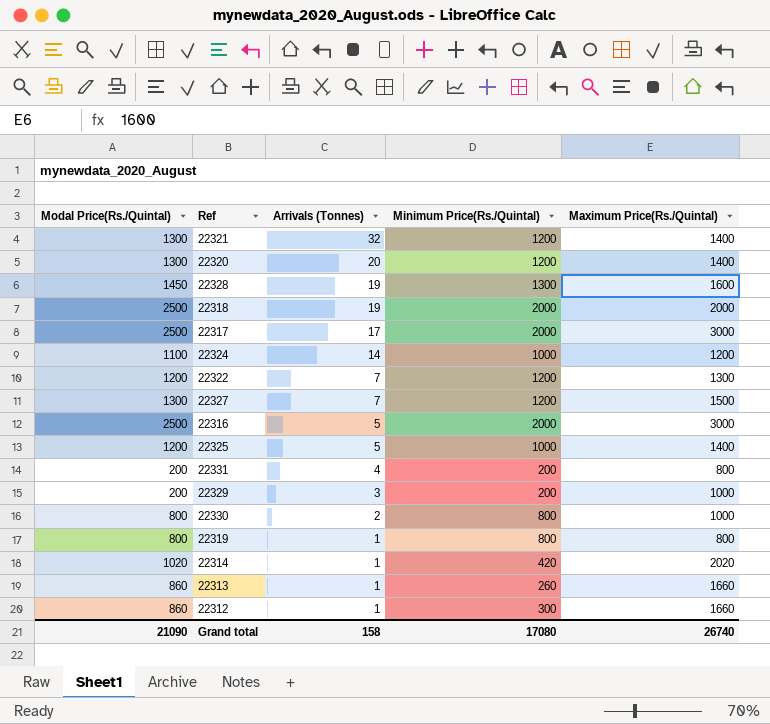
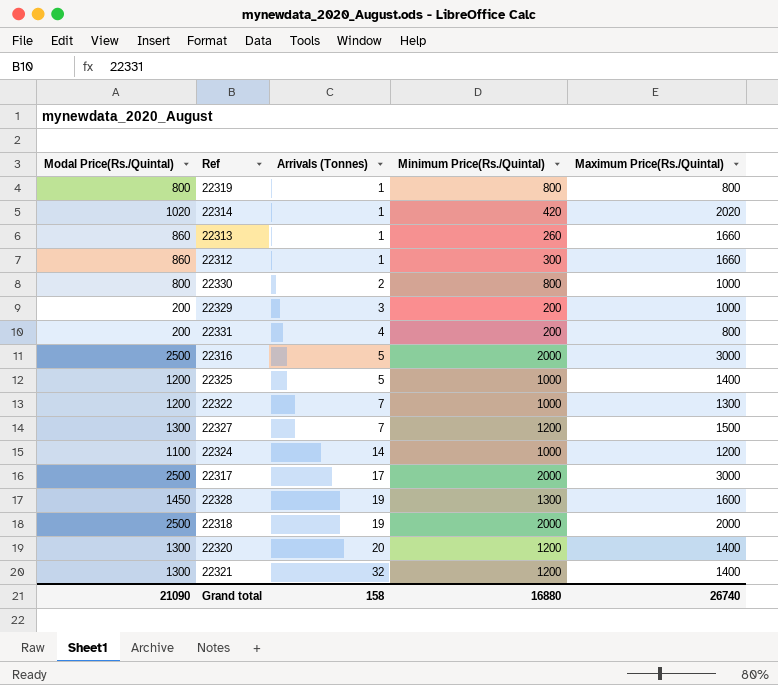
row order: Arrivals (Tonnes) descending -> Arrivals (Tonnes) ascending
22322 | Minimum Price(Rs./Quintal): 1200 -> 1000
Grand total | Minimum Price(Rs./Quintal): 17080 -> 16880

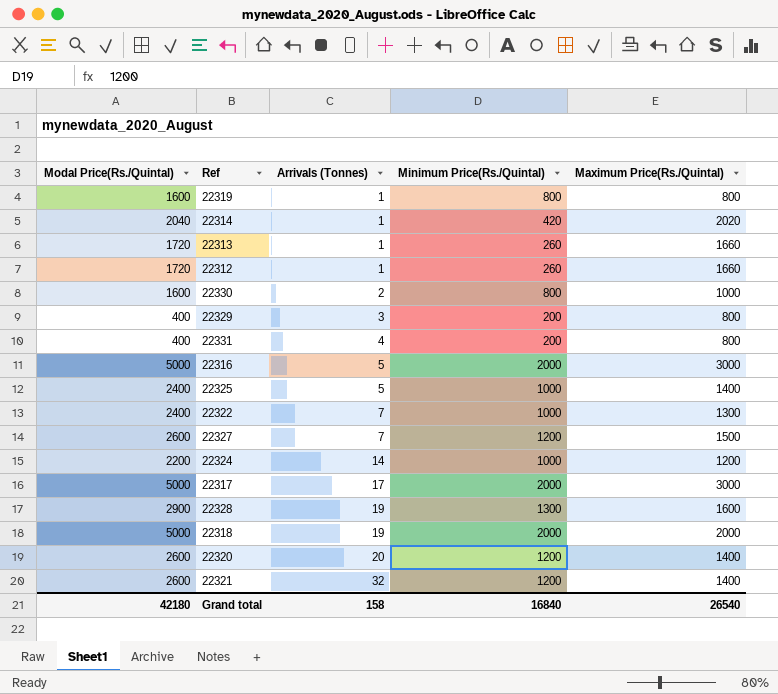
22319 | Modal Price(Rs./Quintal): 800 -> 1600
22314 | Modal Price(Rs./Quintal): 1020 -> 2040
22313 | Modal Price(Rs./Quintal): 860 -> 1720
22312 | Modal Price(Rs./Quintal): 860 -> 1720
22312 | Minimum Price(Rs./Quintal): 300 -> 260
22330 | Modal Price(Rs./Quintal): 800 -> 1600
22329 | Modal Price(Rs./Quintal): 200 -> 400
22329 | Maximum Price(Rs./Quintal): 1000 -> 800
22331 | Modal Price(Rs./Quintal): 200 -> 400
22316 | Modal Price(Rs./Quintal): 2500 -> 5000
22325 | Modal Price(Rs./Quintal): 1200 -> 2400
22322 | Modal Price(Rs./Quintal): 1200 -> 2400
22327 | Modal Price(Rs./Quintal): 1300 -> 2600
22324 | Modal Price(Rs./Quintal): 1100 -> 2200
22317 | Modal Price(Rs./Quintal): 2500 -> 5000
22328 | Modal Price(Rs./Quintal): 1450 -> 2900
22318 | Modal Price(Rs./Quintal): 2500 -> 5000
22320 | Modal Price(Rs./Quintal): 1300 -> 2600
22321 | Modal Price(Rs./Quintal): 1300 -> 2600
Grand total | Modal Price(Rs./Quintal): 21090 -> 42180
Grand total | Minimum Price(Rs./Quintal): 16880 -> 16840
Grand total | Maximum Price(Rs./Quintal): 26740 -> 26540

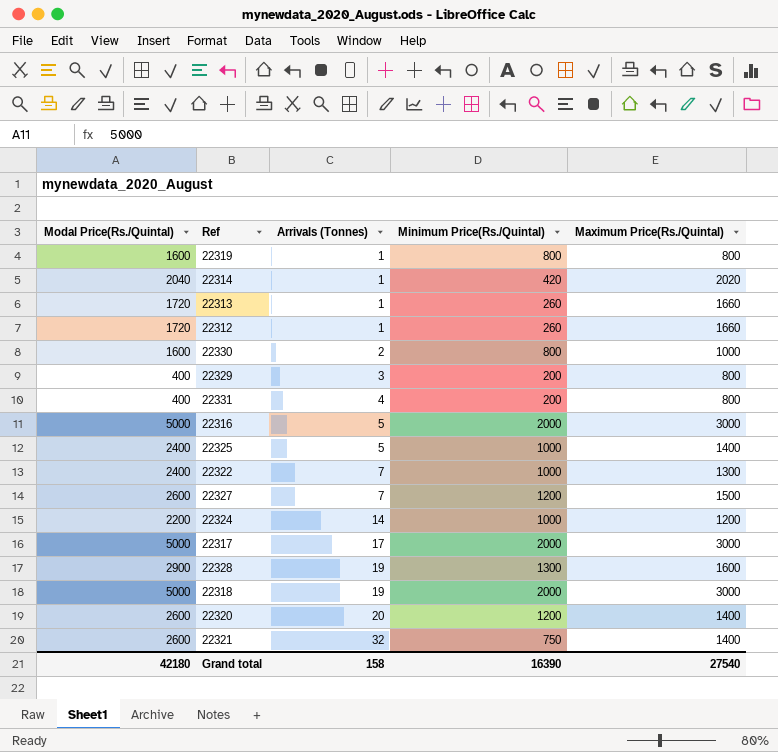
22318 | Maximum Price(Rs./Quintal): 2000 -> 3000
22321 | Minimum Price(Rs./Quintal): 1200 -> 750
Grand total | Minimum Price(Rs./Quintal): 16840 -> 16390
Grand total | Maximum Price(Rs./Quintal): 26540 -> 27540

